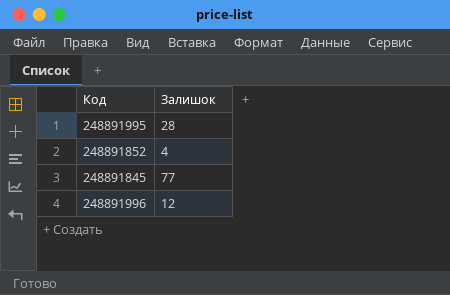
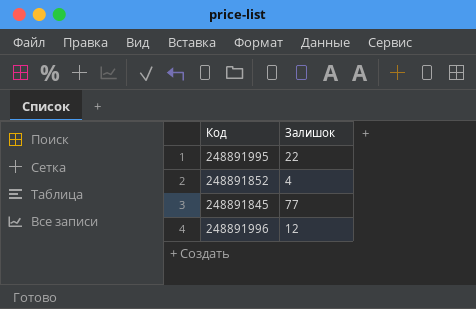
248891995 | Залишок: 28 -> 22

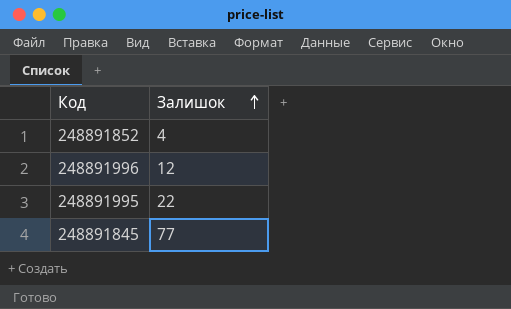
row order: none -> Залишок ascending

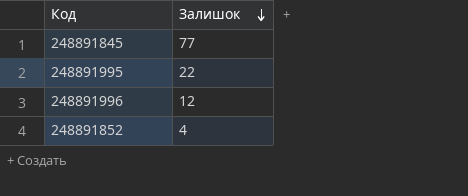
row order: Залишок ascending -> Залишок descending

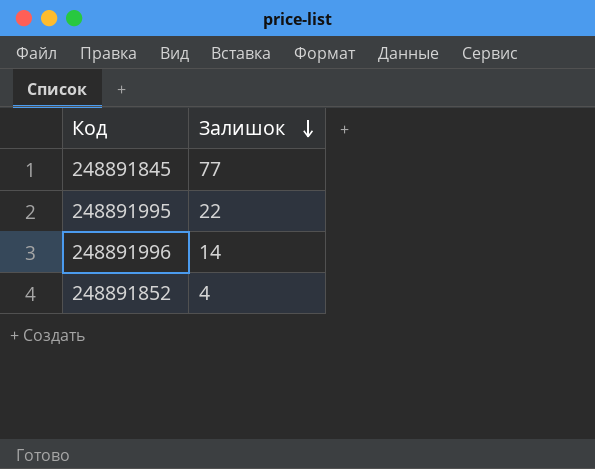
248891996 | Залишок: 12 -> 14

